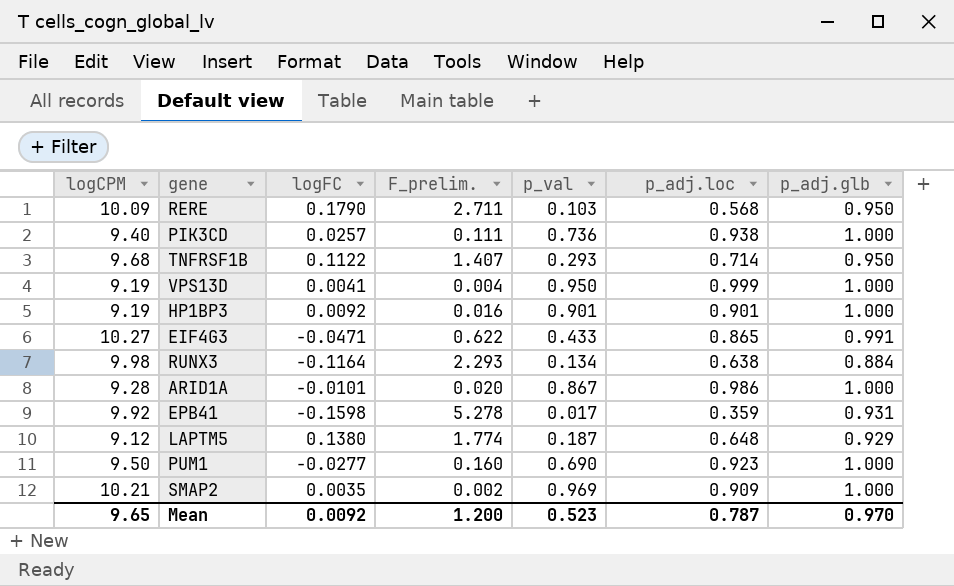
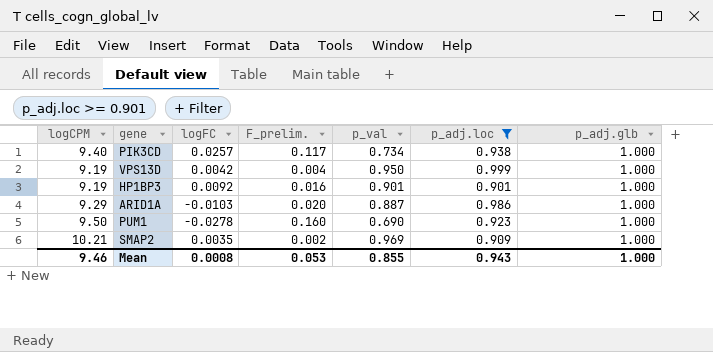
filter: none -> p_adj.loc >= 0.901
PIK3CD | F_prelim.: 0.111 -> 0.117
PIK3CD | p_val: 0.736 -> 0.734
VPS13D | logFC: 0.0041 -> 0.0042
ARID1A | logCPM: 9.28 -> 9.29
ARID1A | logFC: -0.0101 -> -0.0103
ARID1A | p_val: 0.867 -> 0.887
PUM1 | logFC: -0.0277 -> -0.0278
Mean | logCPM: 9.65 -> 9.46
Mean | logFC: 0.0092 -> 0.0008
Mean | F_prelim.: 1.200 -> 0.053
Mean | p_val: 0.523 -> 0.855
Mean | p_adj.loc: 0.787 -> 0.943
Mean | p_adj.glb: 0.970 -> 1.000

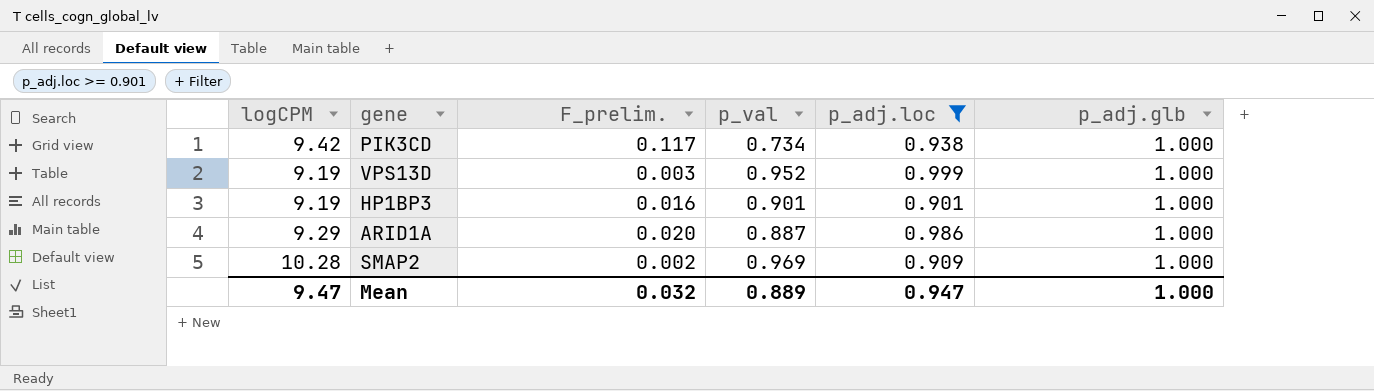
column logFC | position: 3 -> none
row PUM1: 9.50 | -0.0278 | 0.160 | 0.690 | 0.923 | 1.000 -> none
PIK3CD | logCPM: 9.40 -> 9.42
VPS13D | F_prelim.: 0.004 -> 0.003
VPS13D | p_val: 0.950 -> 0.952
SMAP2 | logCPM: 10.21 -> 10.28
Mean | logCPM: 9.46 -> 9.47
Mean | F_prelim.: 0.053 -> 0.032
Mean | p_val: 0.855 -> 0.889
Mean | p_adj.loc: 0.943 -> 0.947

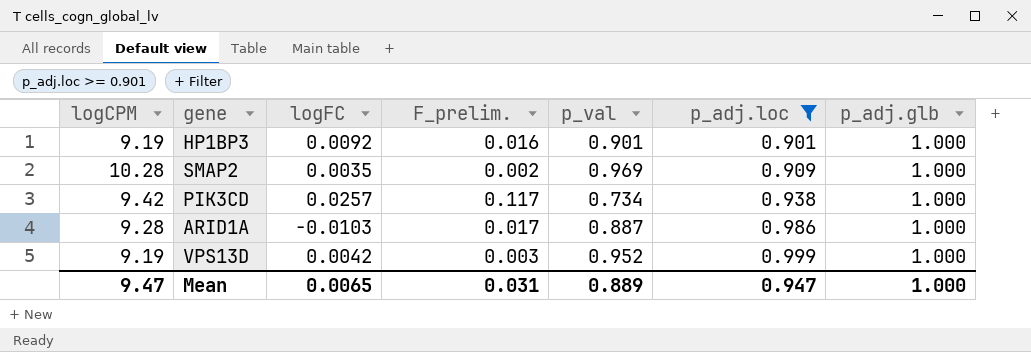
row order: none -> p_adj.loc ascending
column logFC | position: none -> 3
ARID1A | logCPM: 9.29 -> 9.28
ARID1A | F_prelim.: 0.020 -> 0.017
Mean | F_prelim.: 0.032 -> 0.031

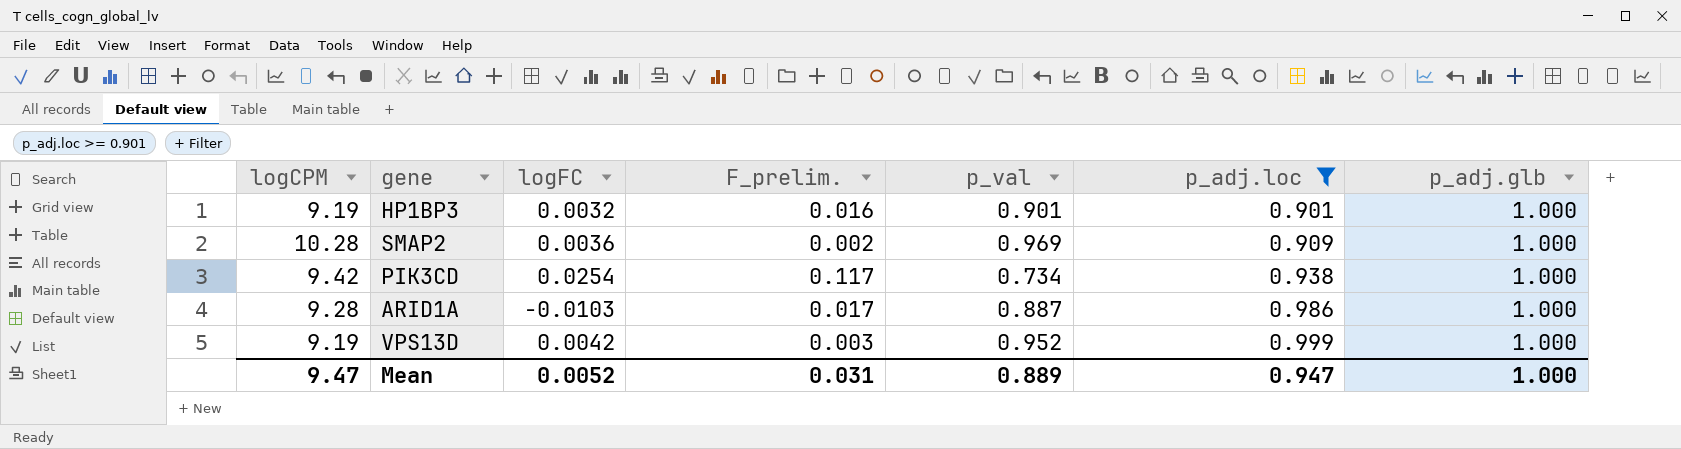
HP1BP3 | logFC: 0.0092 -> 0.0032
SMAP2 | logFC: 0.0035 -> 0.0036
PIK3CD | logFC: 0.0257 -> 0.0254
Mean | logFC: 0.0065 -> 0.0052

